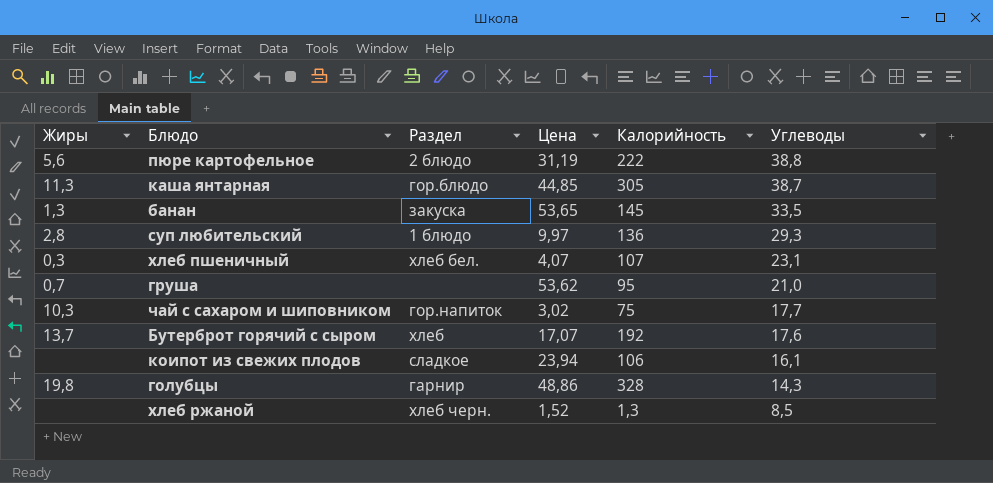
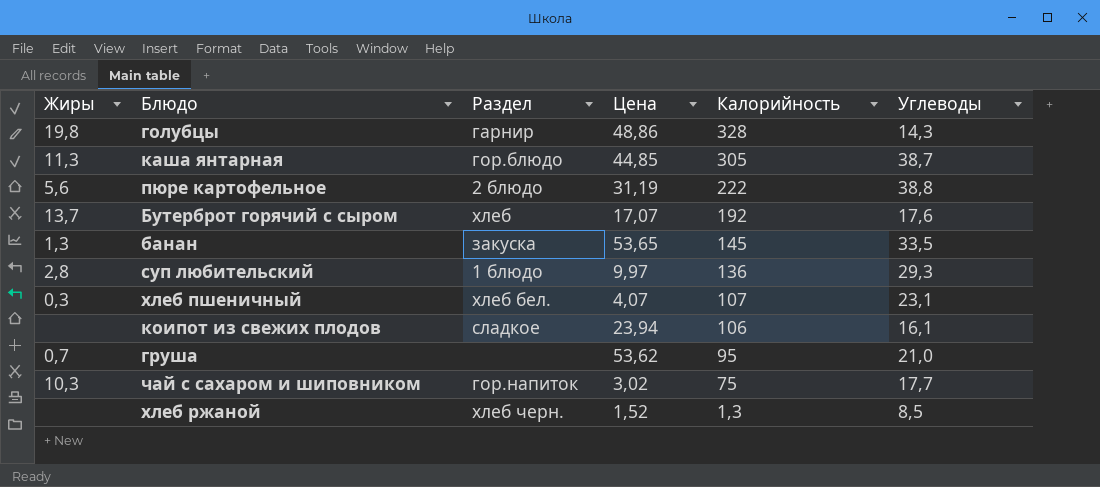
row order: Углеводы descending -> Калорийность descending

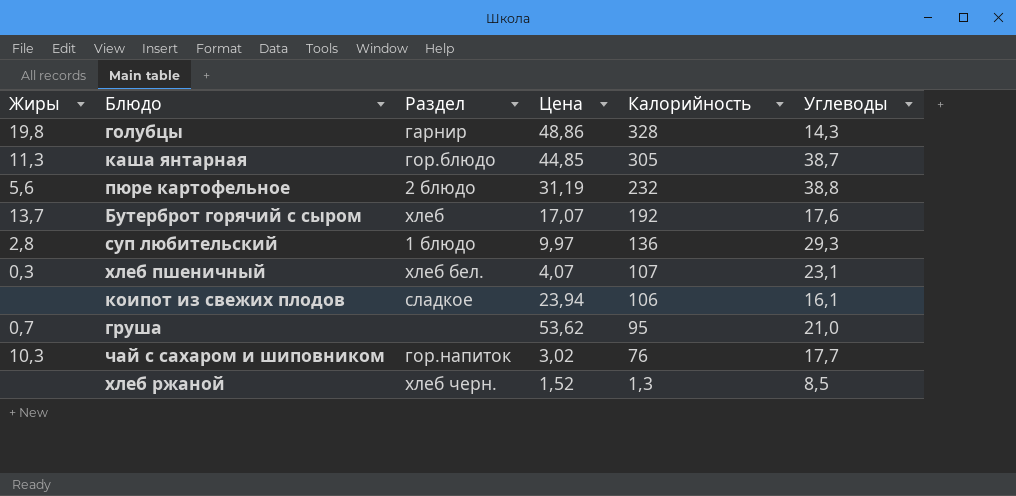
row банан: 1,3 | закуска | 53,65 | 145 | 33,5 -> none
пюре картофельное | Калорийность: 222 -> 232
чай с сахаром и шиповником | Калорийность: 75 -> 76

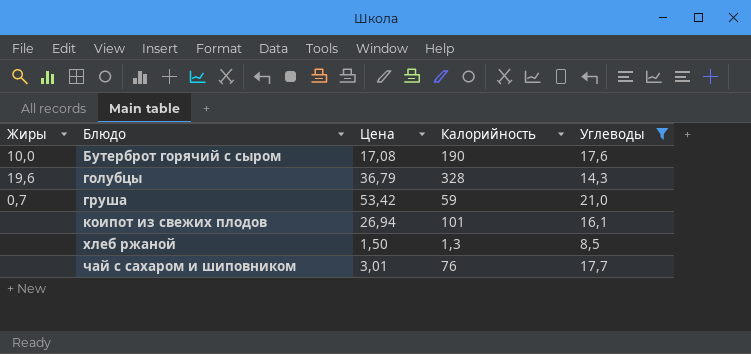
filter: none -> Углеводы <= 21,0
row order: Калорийность descending -> Блюдо ascending
column Раздел | position: 3 -> none
Бутерброт горячий с сыром | Жиры: 13,7 -> 10,0
Бутерброт горячий с сыром | Цена: 17,07 -> 17,08
Бутерброт горячий с сыром | Калорийность: 192 -> 190
голубцы | Жиры: 19,8 -> 19,6
голубцы | Цена: 48,86 -> 36,79
груша | Цена: 53,62 -> 53,42
груша | Калорийность: 95 -> 59
коипот из свежих плодов | Цена: 23,94 -> 26,94
коипот из свежих плодов | Калорийность: 106 -> 101
хлеб ржаной | Цена: 1,52 -> 1,50
чай с сахаром и шиповником | Жиры: 10,3 -> none
чай с сахаром и шиповником | Цена: 3,02 -> 3,01

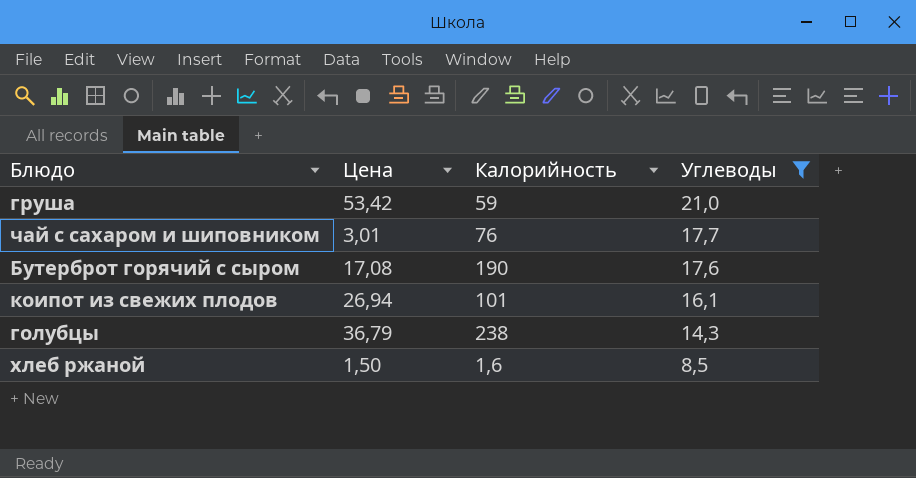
row order: Блюдо ascending -> Углеводы descending
column Жиры | position: 1 -> none
голубцы | Калорийность: 328 -> 238
хлеб ржаной | Калорийность: 1,3 -> 1,6

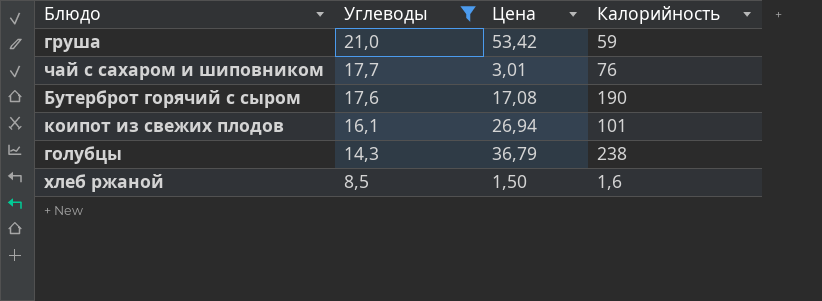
column Углеводы | position: 4 -> 2

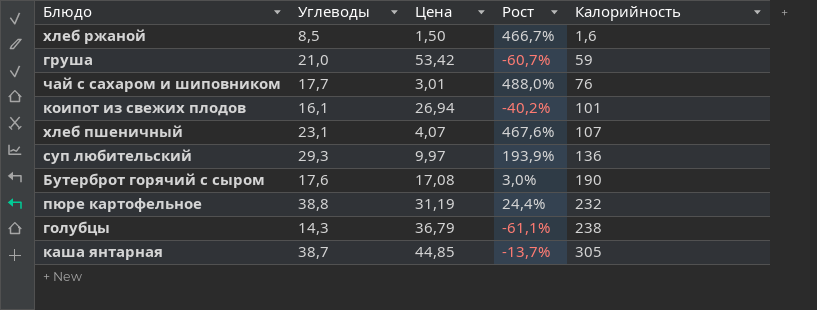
filter: Углеводы <= 21,0 -> none
row order: Углеводы descending -> Калорийность ascending
column Рост | formula: none -> ([Углеводы] - [Цена]) / [Цена]

